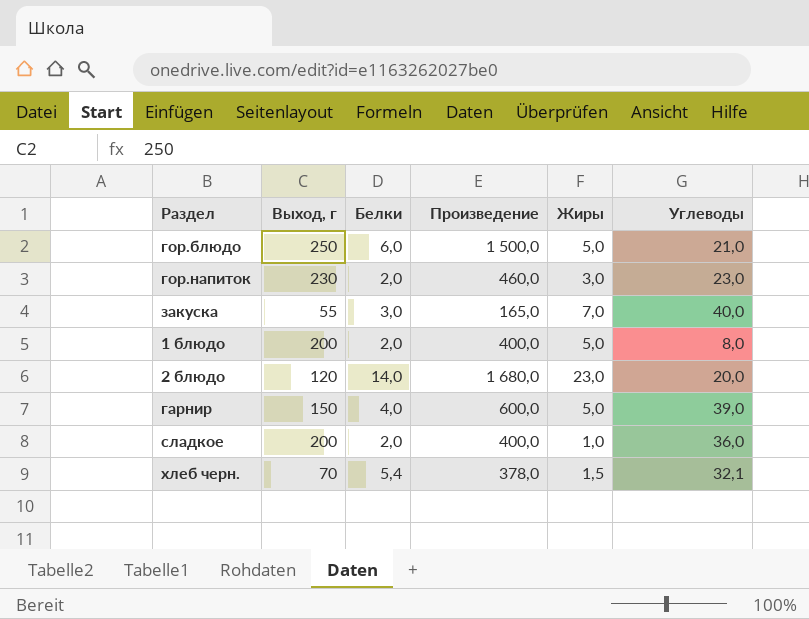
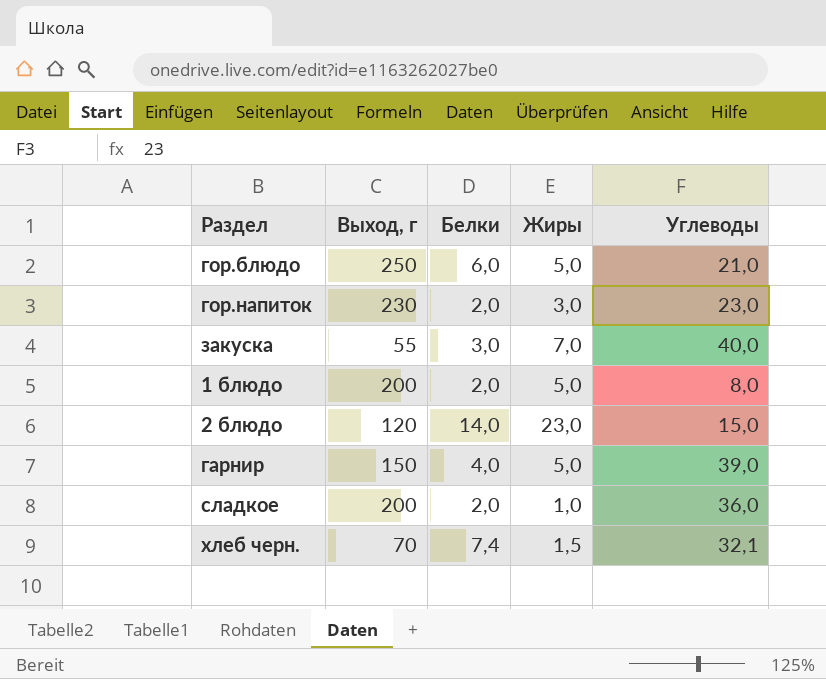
column Произведение | formula: [Выход, г] * [Белки] -> none
2 блюдо | Углеводы: 20,0 -> 15,0
хлеб черн. | Белки: 5,4 -> 7,4

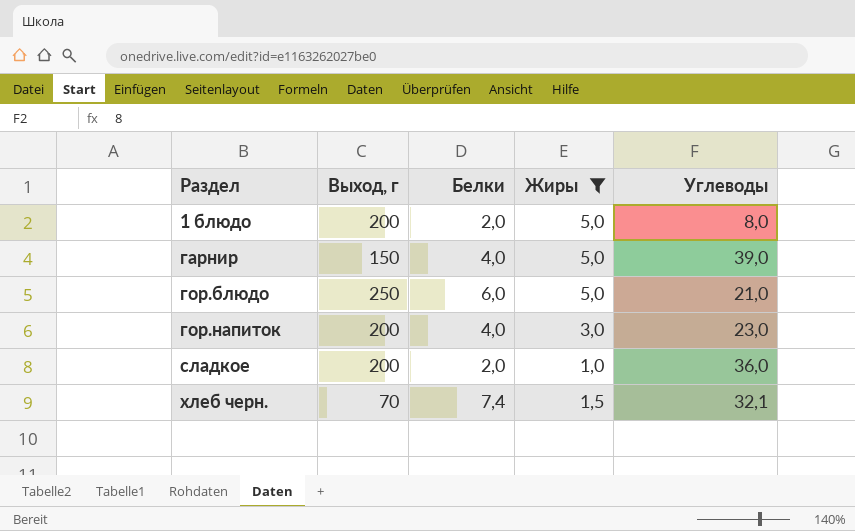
filter: none -> Жиры <= 5,0
row order: none -> Раздел ascending
гор.напиток | Выход, г: 230 -> 200
гор.напиток | Белки: 2,0 -> 4,0

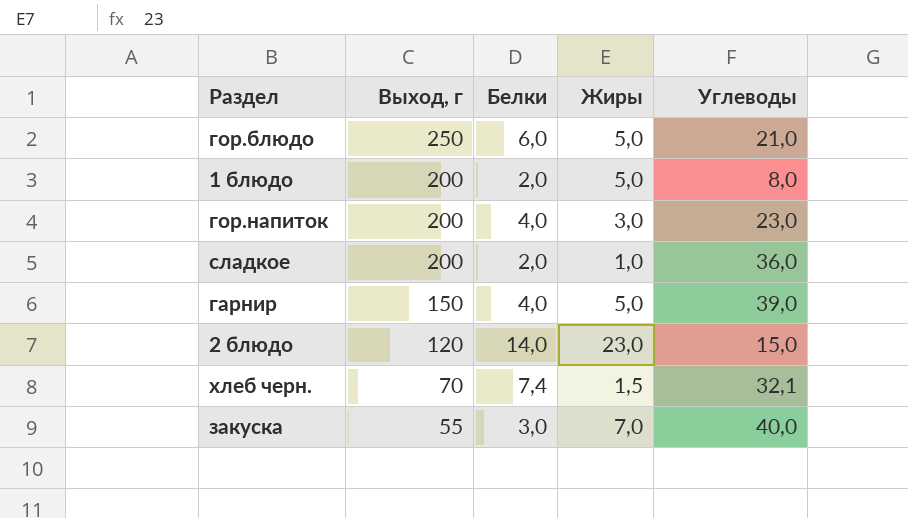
filter: Жиры <= 5,0 -> none
row order: Раздел ascending -> Выход, г descending

